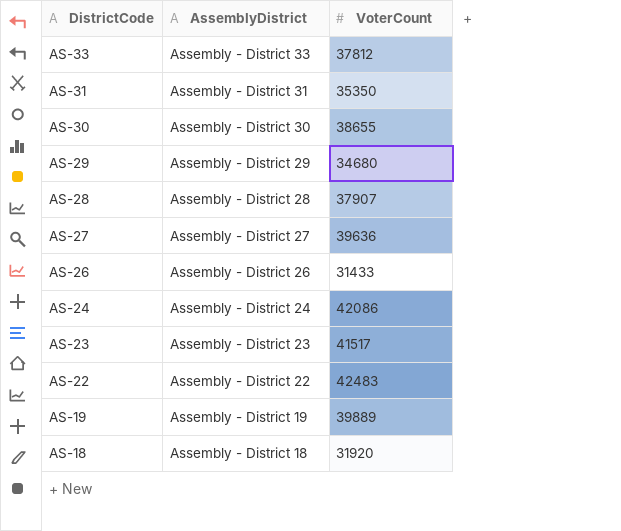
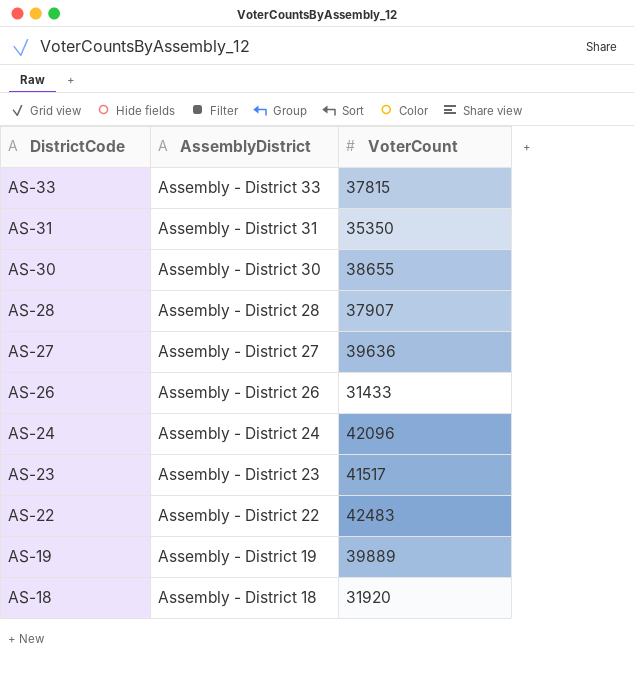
row AS-29: Assembly - District 29 | 34680 -> none
AS-33 | VoterCount: 37812 -> 37815
AS-24 | VoterCount: 42086 -> 42096

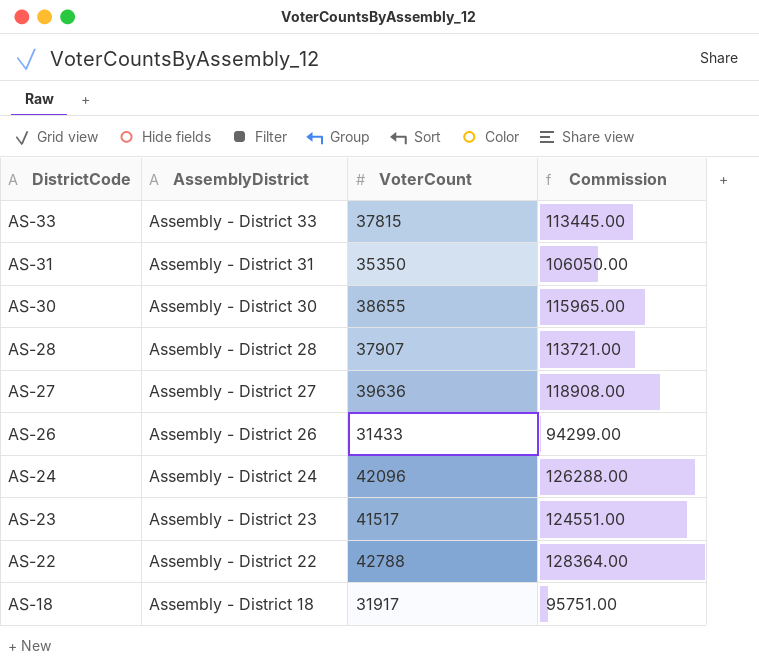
column Commission | formula: none -> [VoterCount] * 3
row AS-19: Assembly - District 19 | 39889 -> none
AS-22 | VoterCount: 42483 -> 42788
AS-18 | VoterCount: 31920 -> 31917

